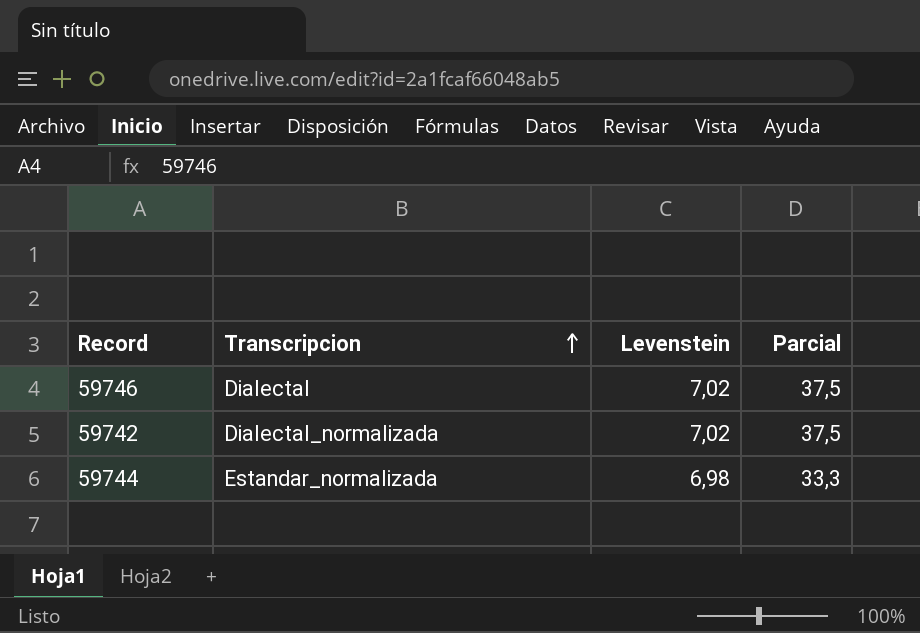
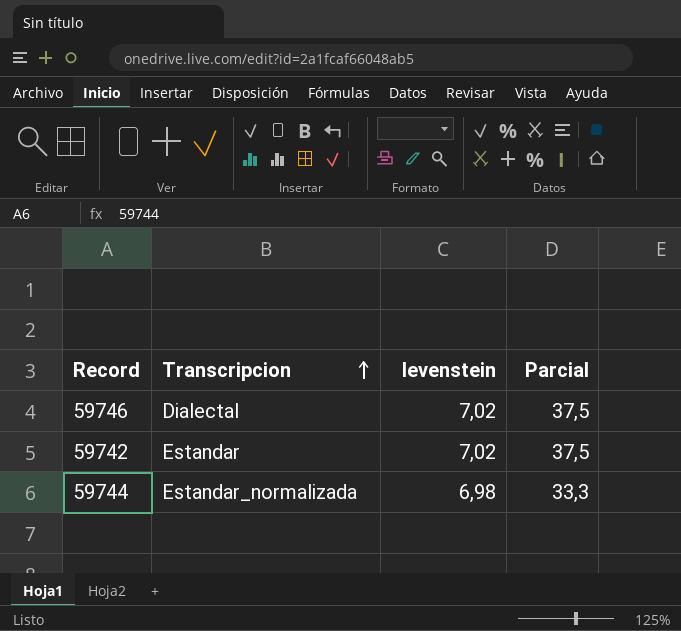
column name: Levenstein -> levenstein
59742 | Transcripcion: Dialectal_normalizada -> Estandar

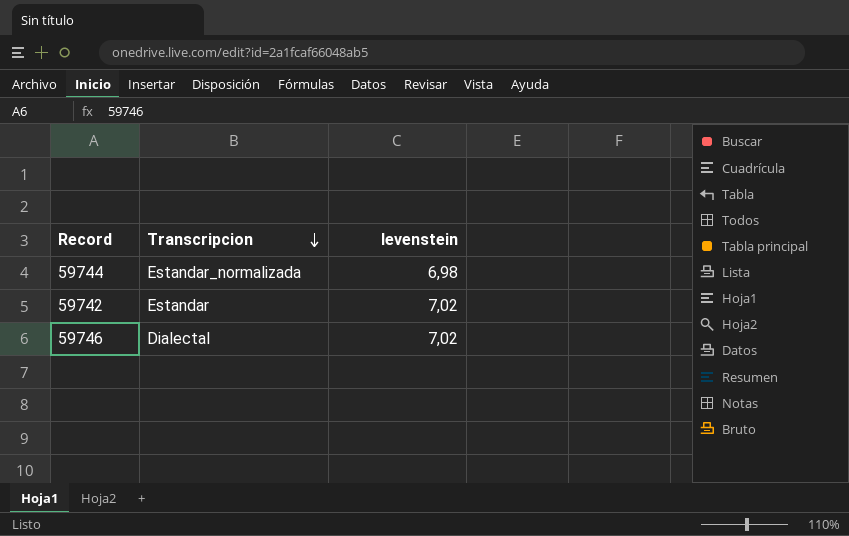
row order: Transcripcion ascending -> Transcripcion descending
column Parcial | position: 4 -> none

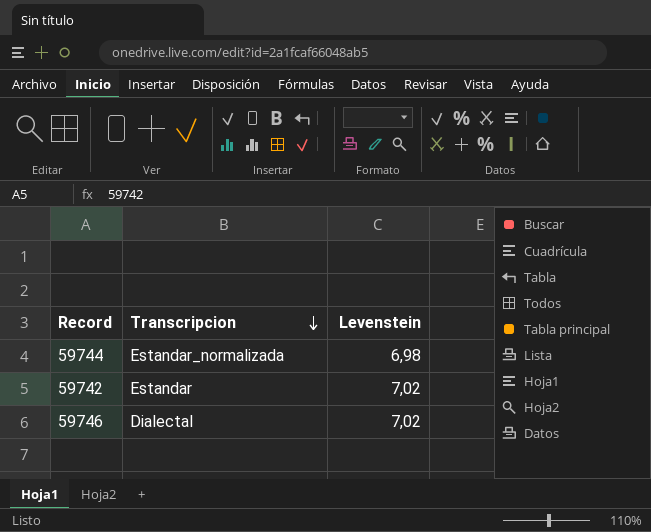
column name: levenstein -> Levenstein

